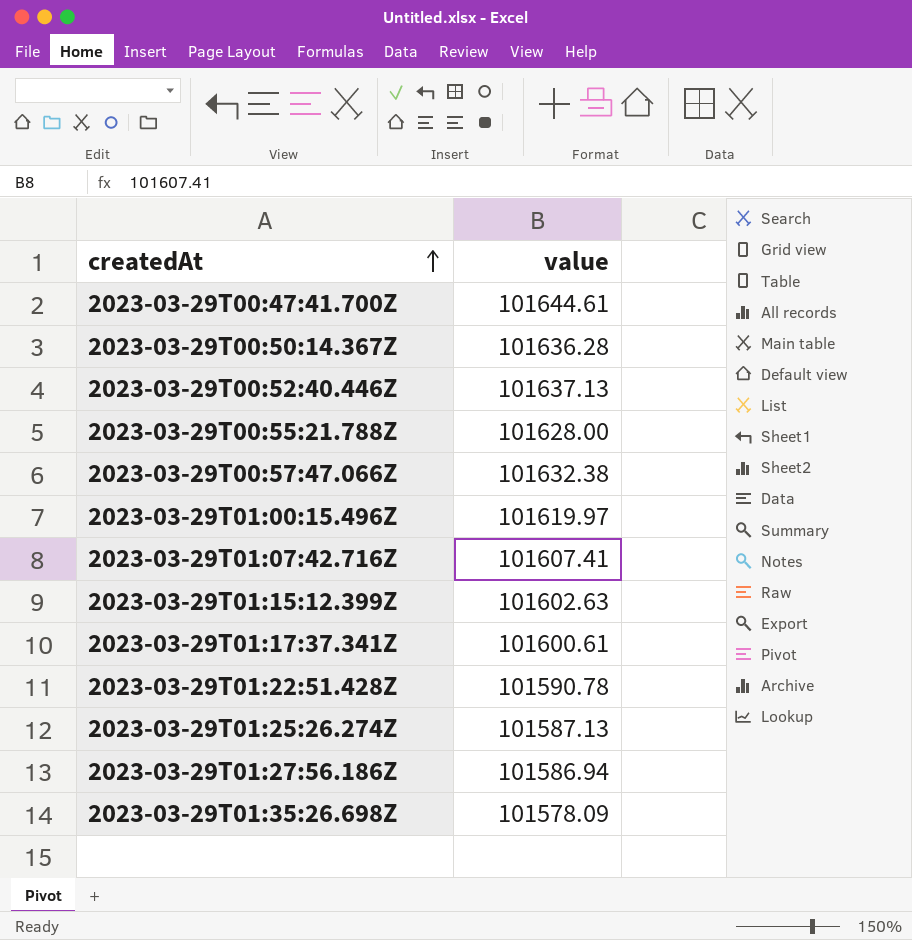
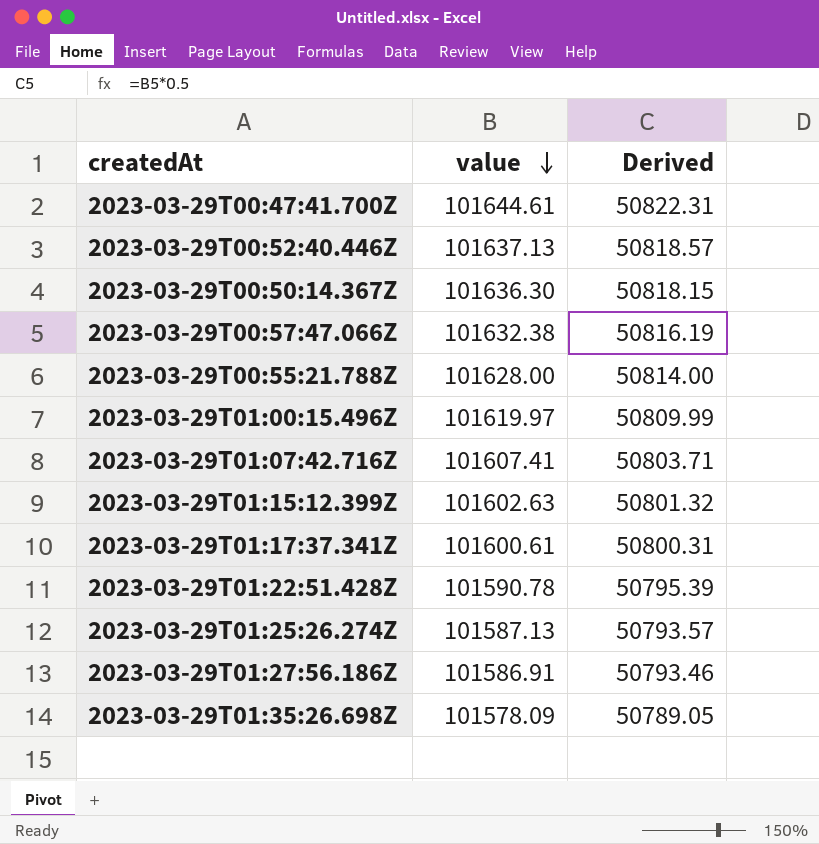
row order: createdAt ascending -> value descending
column Derived | formula: none -> [value] * 0.5
2023-03-29T00:50:14.367Z | value: 101636.28 -> 101636.30
2023-03-29T01:27:56.186Z | value: 101586.94 -> 101586.91

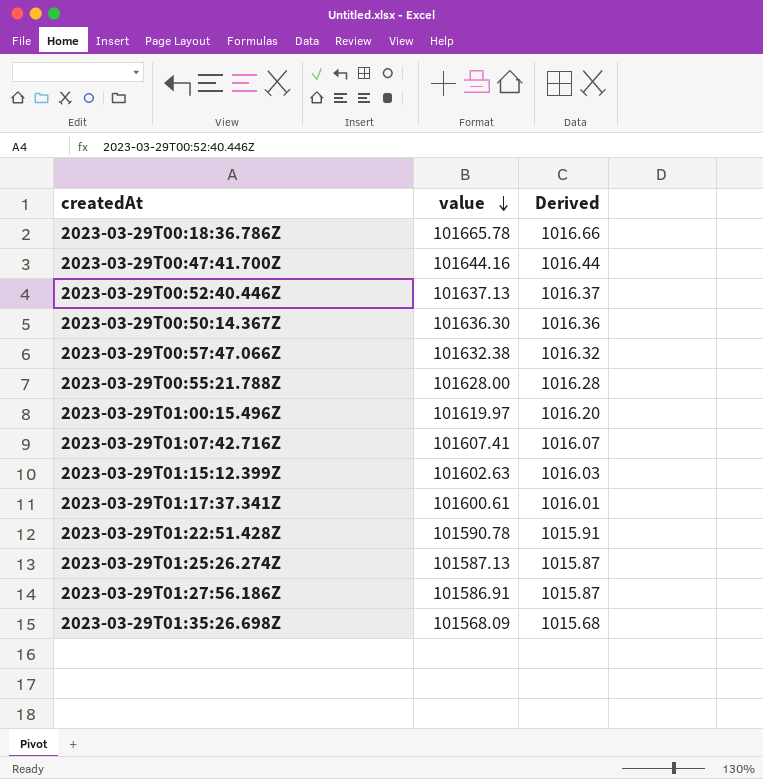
column Derived | formula: [value] * 0.5 -> [value] * 0.01
row 2023-03-29T00:18:36.786Z: none -> 101665.78 | 1016.66
2023-03-29T00:47:41.700Z | value: 101644.61 -> 101644.16
2023-03-29T01:35:26.698Z | value: 101578.09 -> 101568.09

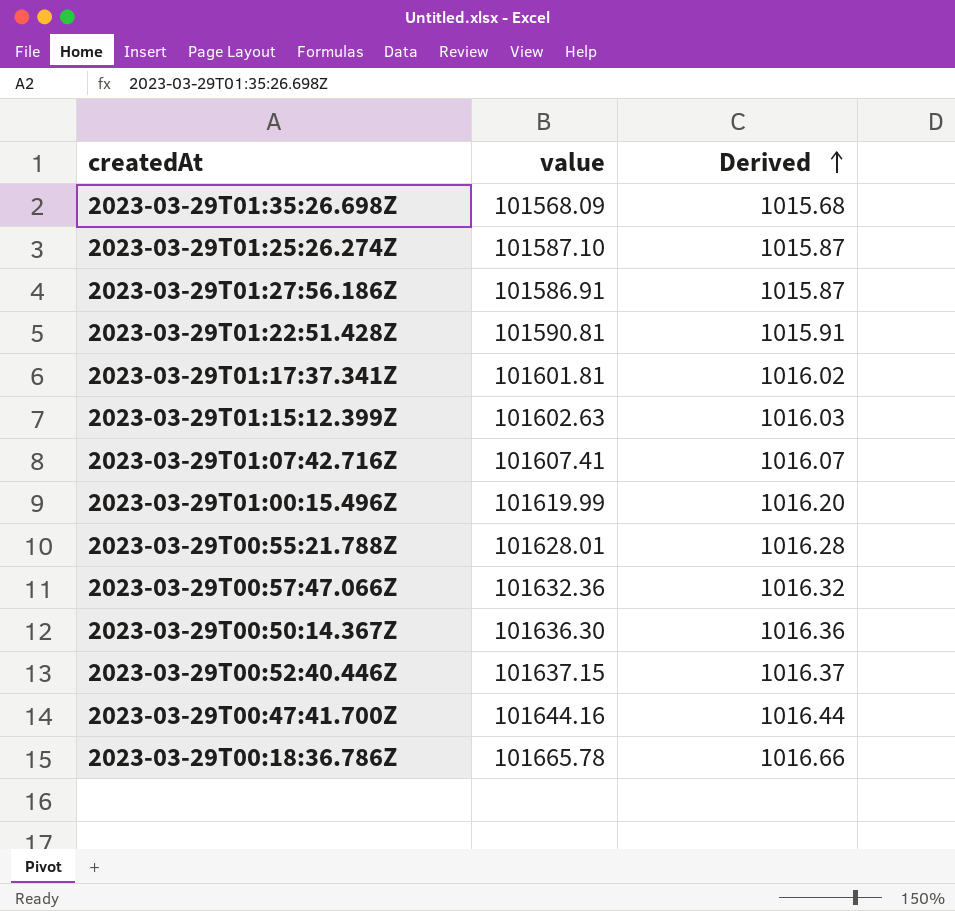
row order: value descending -> Derived ascending
2023-03-29T01:25:26.274Z | value: 101587.13 -> 101587.10
2023-03-29T01:22:51.428Z | value: 101590.78 -> 101590.81
2023-03-29T01:17:37.341Z | value: 101600.61 -> 101601.81
2023-03-29T01:17:37.341Z | Derived: 1016.01 -> 1016.02
2023-03-29T01:00:15.496Z | value: 101619.97 -> 101619.99
2023-03-29T00:55:21.788Z | value: 101628.00 -> 101628.01
2023-03-29T00:57:47.066Z | value: 101632.38 -> 101632.36
2023-03-29T00:52:40.446Z | value: 101637.13 -> 101637.15

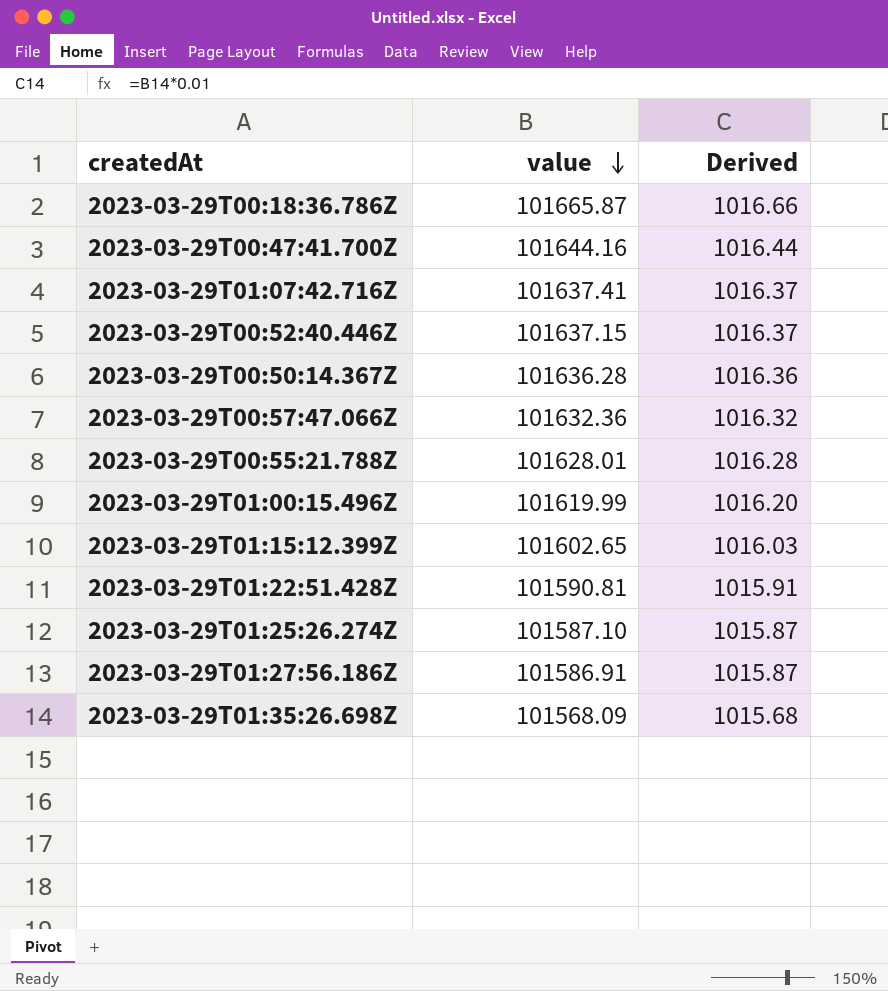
row order: Derived ascending -> value descending
row 2023-03-29T01:17:37.341Z: 101601.81 | 1016.02 -> none
2023-03-29T00:18:36.786Z | value: 101665.78 -> 101665.87
2023-03-29T01:07:42.716Z | value: 101607.41 -> 101637.41
2023-03-29T01:07:42.716Z | Derived: 1016.07 -> 1016.37
2023-03-29T00:50:14.367Z | value: 101636.30 -> 101636.28
2023-03-29T01:15:12.399Z | value: 101602.63 -> 101602.65

